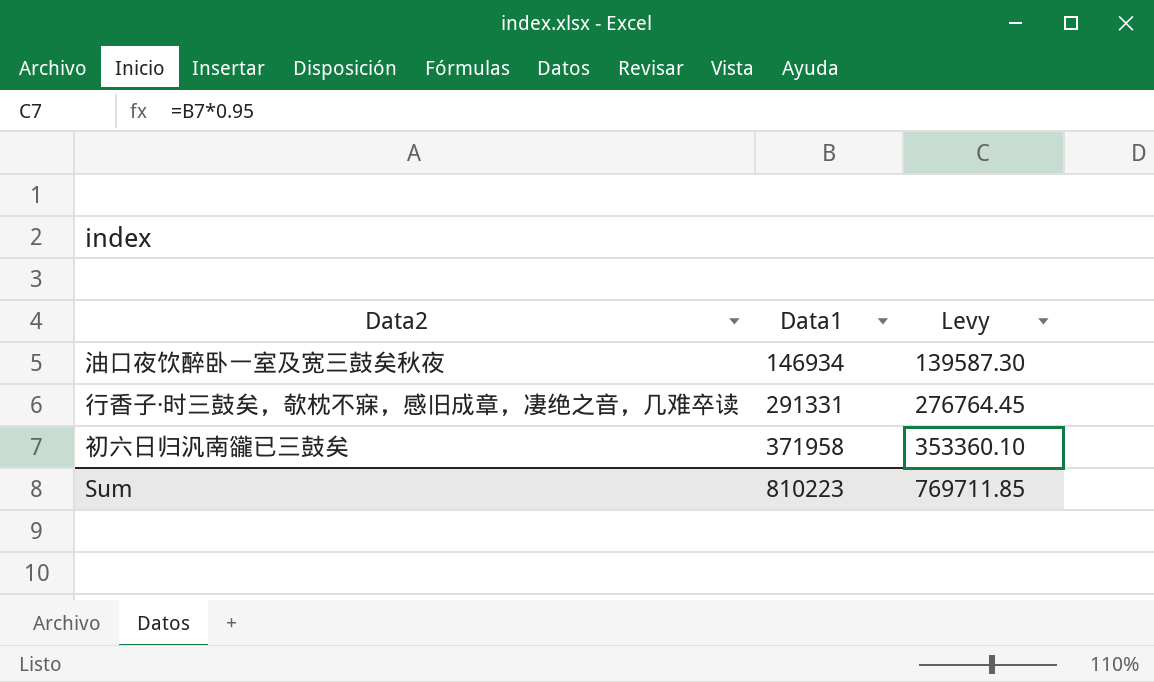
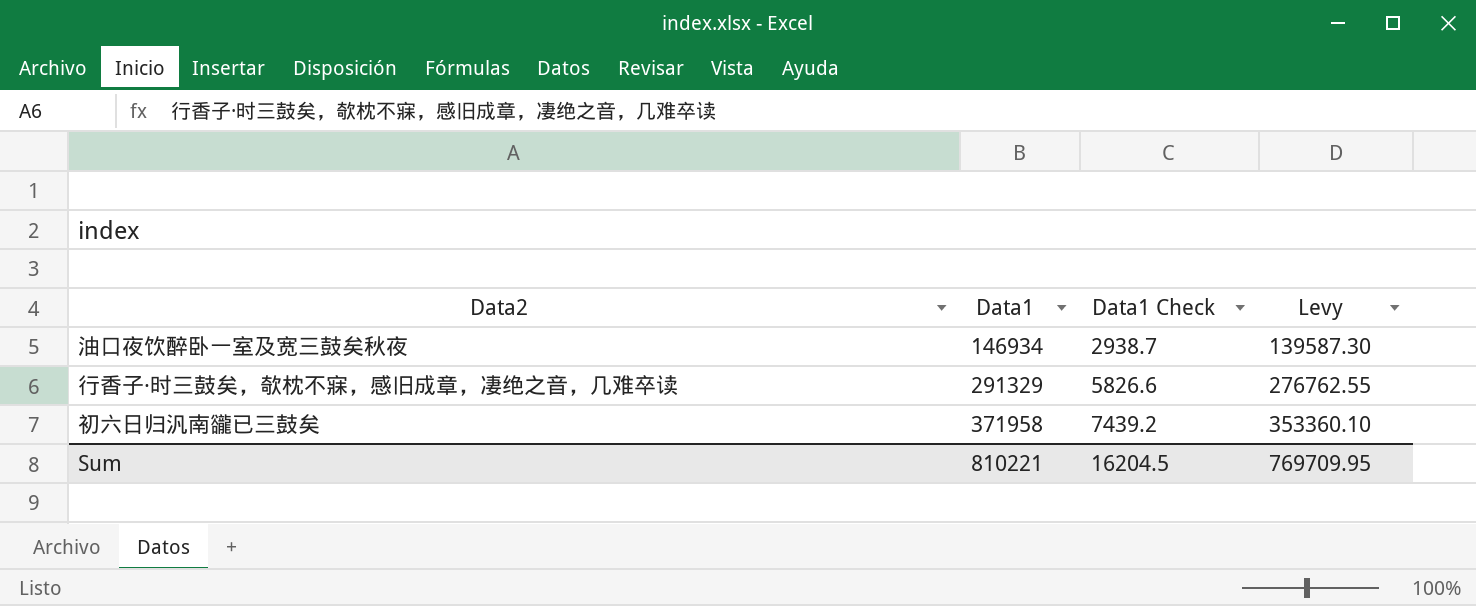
column Data1 Check | formula: none -> [Data1] * 0.02
行香子·时三鼓矣，欹枕不寐，感旧成章，凄绝之音，几难卒读 | Data1: 291331 -> 291329
行香子·时三鼓矣，欹枕不寐，感旧成章，凄绝之音，几难卒读 | Levy: 276764.45 -> 276762.55
Sum | Data1: 810223 -> 810221
Sum | Levy: 769711.85 -> 769709.95

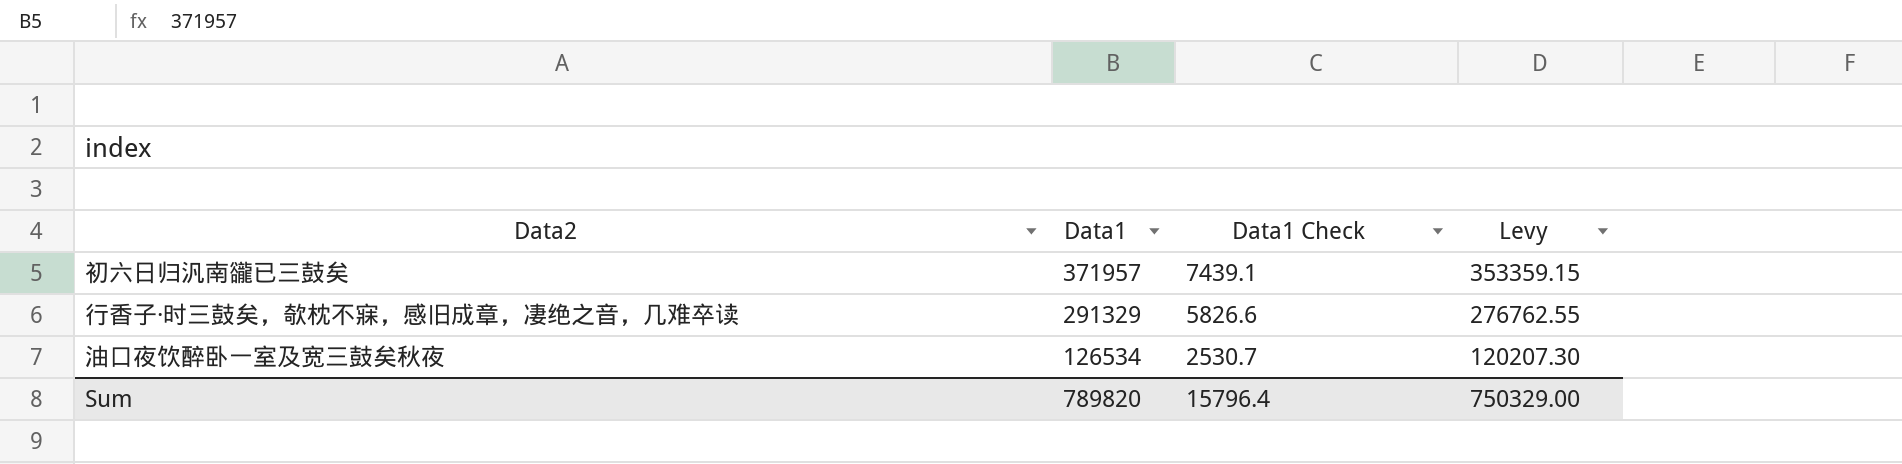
row order: Data1 ascending -> Data1 descending
初六日归汎南豅已三鼓矣 | Data1: 371958 -> 371957
初六日归汎南豅已三鼓矣 | Data1 Check: 7439.2 -> 7439.1
初六日归汎南豅已三鼓矣 | Levy: 353360.10 -> 353359.15
油口夜饮醉卧一室及宽三鼓矣秋夜 | Data1: 146934 -> 126534
油口夜饮醉卧一室及宽三鼓矣秋夜 | Data1 Check: 2938.7 -> 2530.7
油口夜饮醉卧一室及宽三鼓矣秋夜 | Levy: 139587.30 -> 120207.30
Sum | Data1: 810221 -> 789820
Sum | Data1 Check: 16204.5 -> 15796.4
Sum | Levy: 769709.95 -> 750329.00

